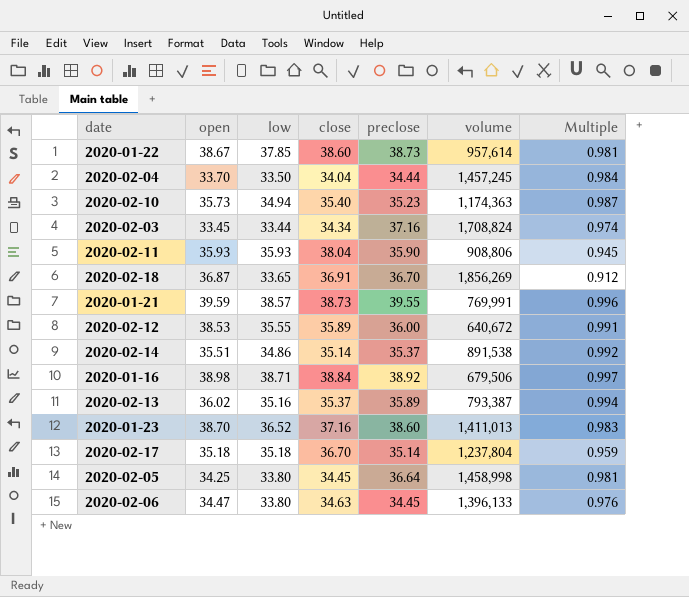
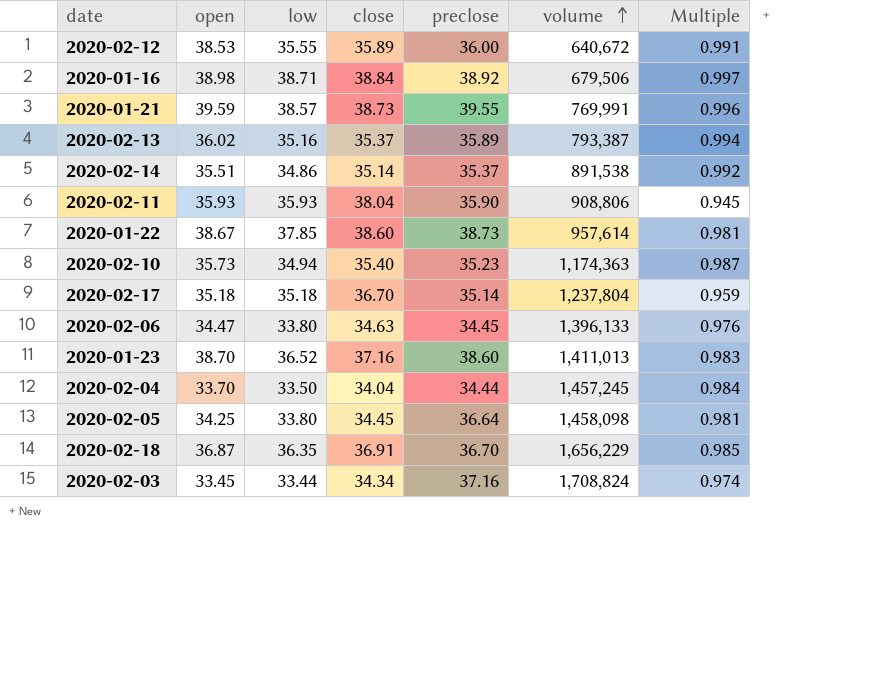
row order: none -> volume ascending
2020-02-05 | volume: 1,458,998 -> 1,458,098
2020-02-18 | low: 33.65 -> 36.35
2020-02-18 | volume: 1,856,269 -> 1,656,229
2020-02-18 | Multiple: 0.912 -> 0.985

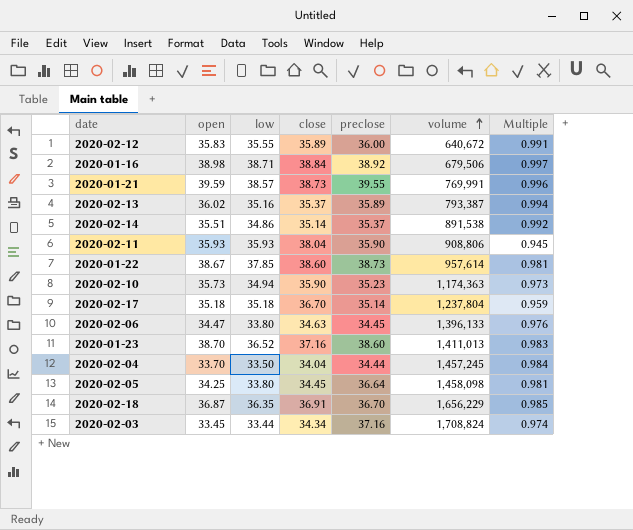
2020-02-12 | open: 38.53 -> 35.83
2020-02-10 | close: 35.40 -> 35.90
2020-02-10 | Multiple: 0.987 -> 0.973

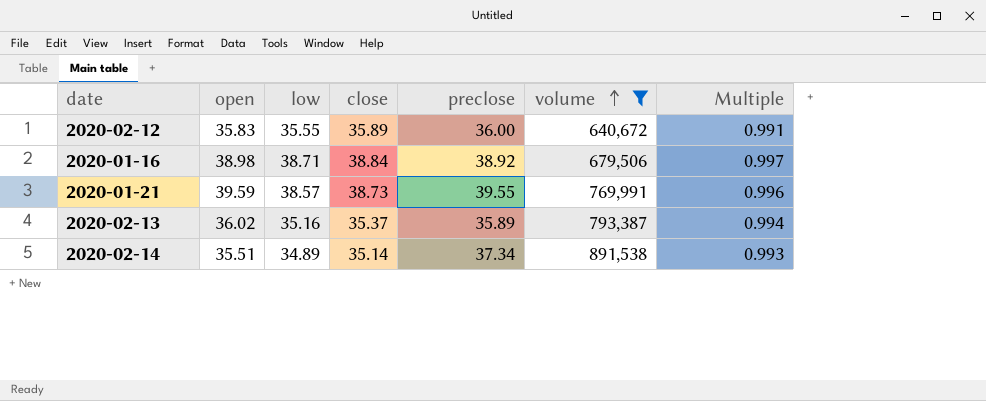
filter: none -> volume <= 891,538
2020-02-14 | low: 34.86 -> 34.89
2020-02-14 | preclose: 35.37 -> 37.34
2020-02-14 | Multiple: 0.992 -> 0.993

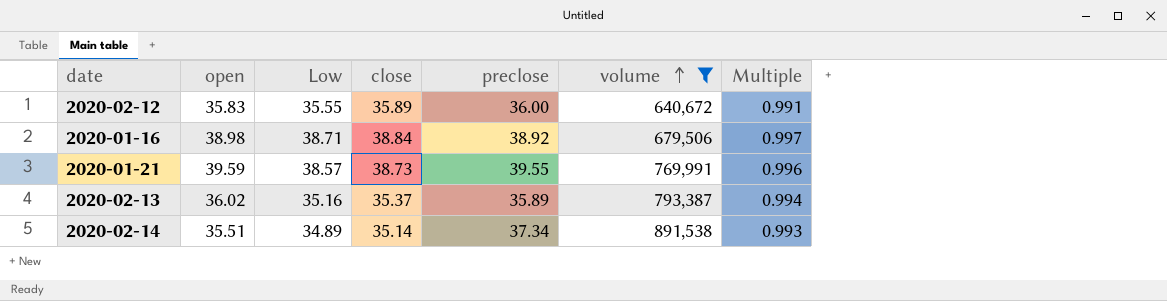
column name: low -> Low

